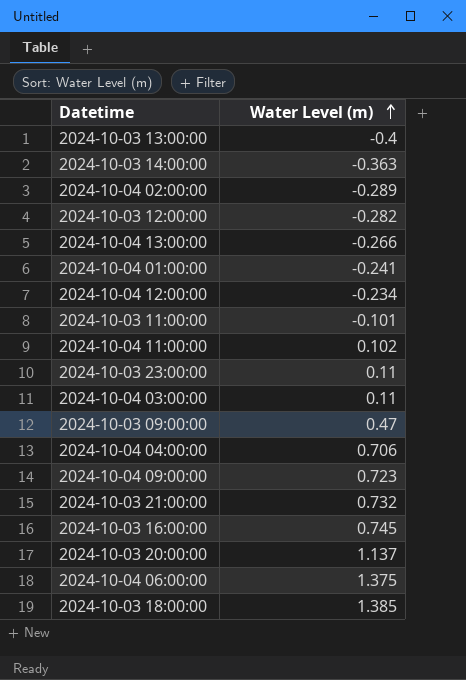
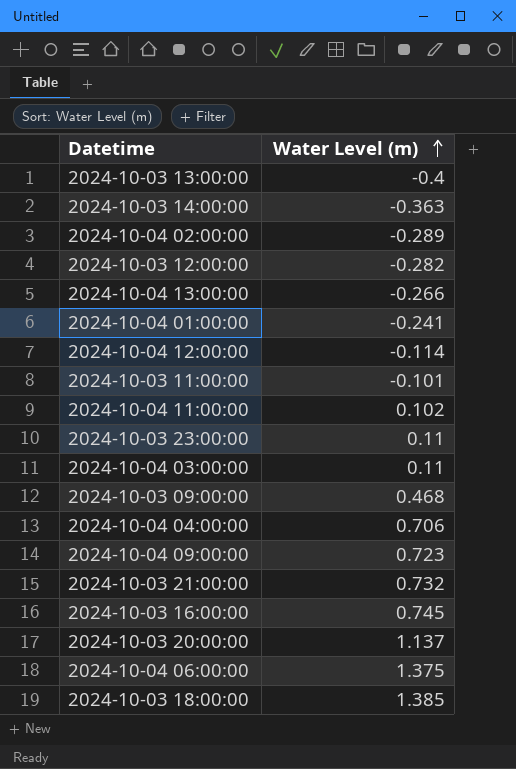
2024-10-04 12:00:00 | Water Level (m): -0.234 -> -0.114
2024-10-03 09:00:00 | Water Level (m): 0.47 -> 0.468

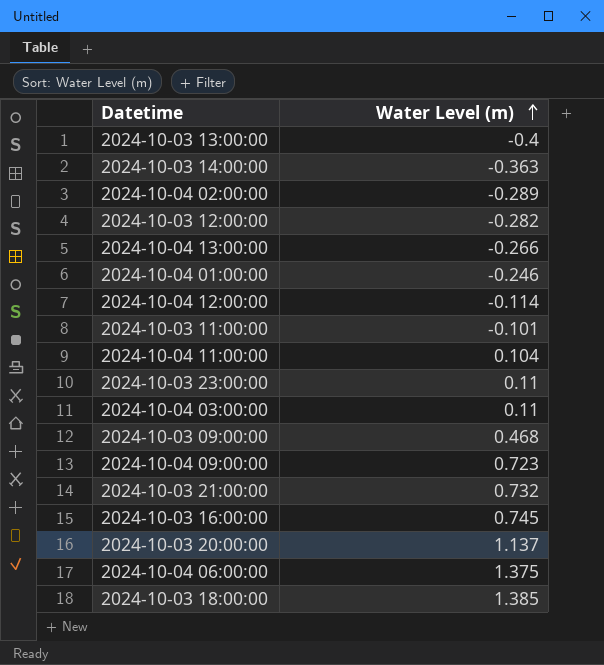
row 2024-10-04 04:00:00: 0.706 -> none
2024-10-04 01:00:00 | Water Level (m): -0.241 -> -0.246
2024-10-04 11:00:00 | Water Level (m): 0.102 -> 0.104

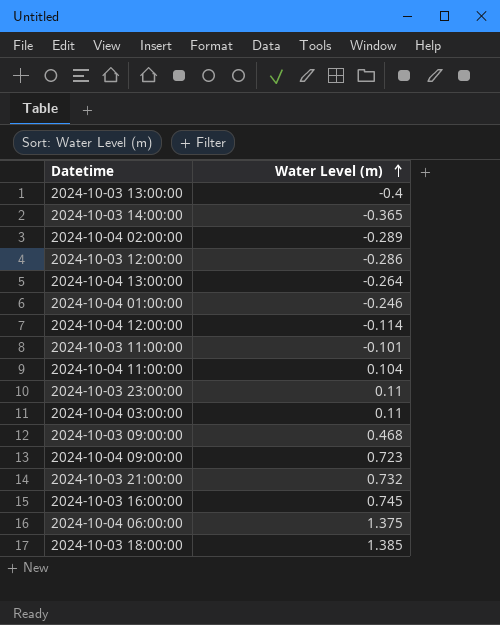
row 2024-10-03 20:00:00: 1.137 -> none
2024-10-03 14:00:00 | Water Level (m): -0.363 -> -0.365
2024-10-03 12:00:00 | Water Level (m): -0.282 -> -0.286
2024-10-04 13:00:00 | Water Level (m): -0.266 -> -0.264

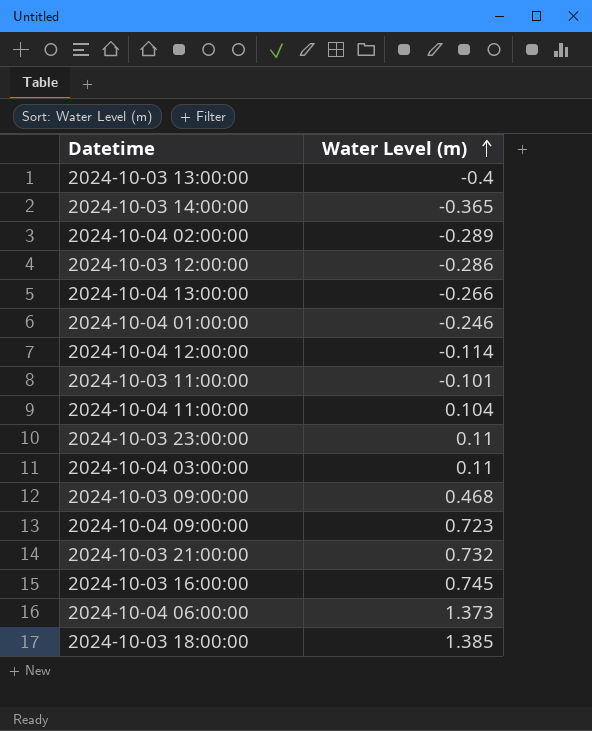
2024-10-04 13:00:00 | Water Level (m): -0.264 -> -0.266
2024-10-04 06:00:00 | Water Level (m): 1.375 -> 1.373

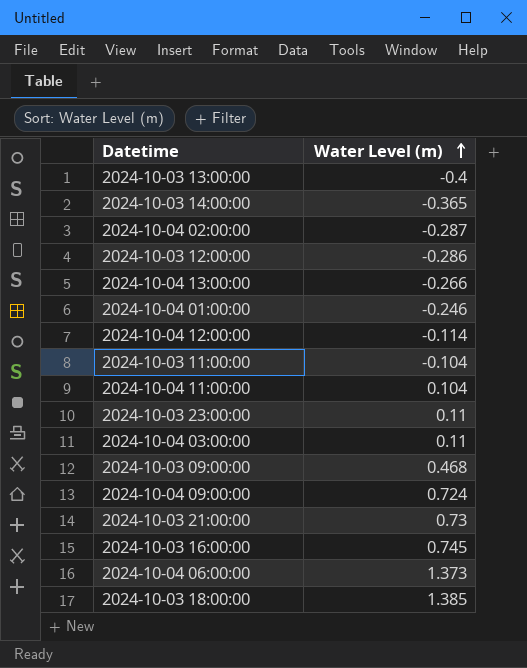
2024-10-04 02:00:00 | Water Level (m): -0.289 -> -0.287
2024-10-03 11:00:00 | Water Level (m): -0.101 -> -0.104
2024-10-04 09:00:00 | Water Level (m): 0.723 -> 0.724
2024-10-03 21:00:00 | Water Level (m): 0.732 -> 0.73

